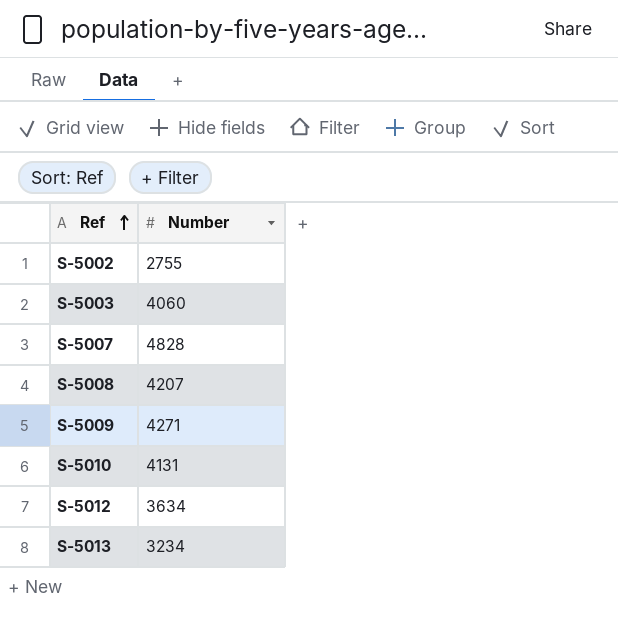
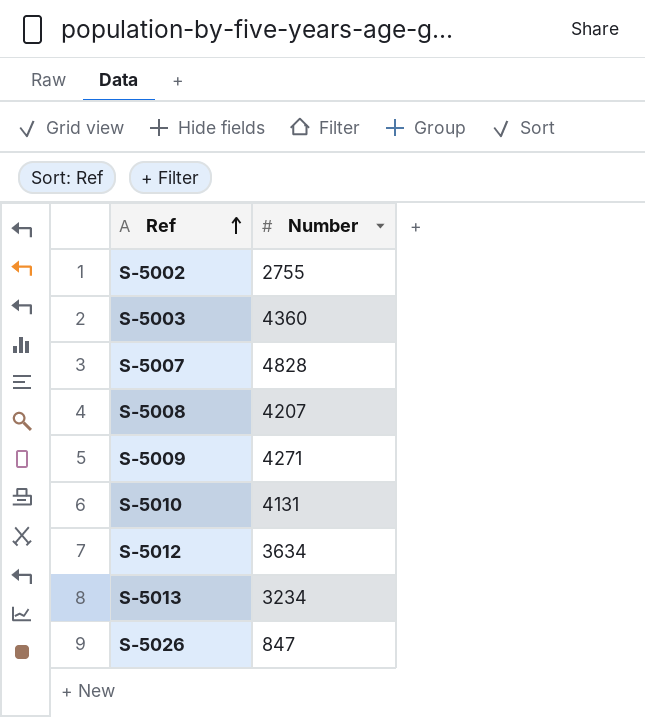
S-5003 | Number: 4060 -> 4360
row S-5026: none -> 847

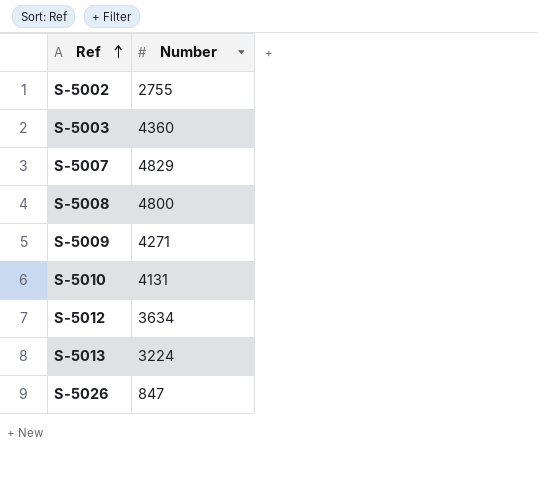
S-5007 | Number: 4828 -> 4829
S-5008 | Number: 4207 -> 4800
S-5013 | Number: 3234 -> 3224

